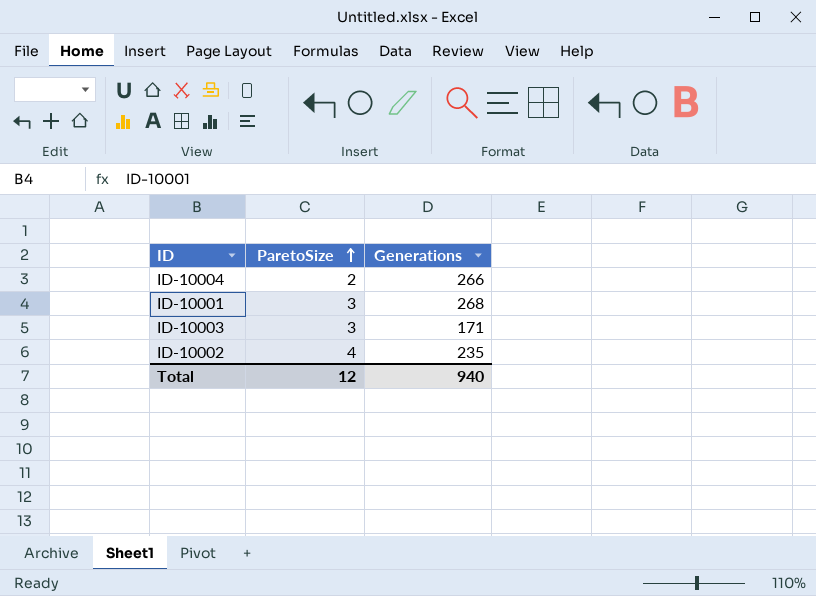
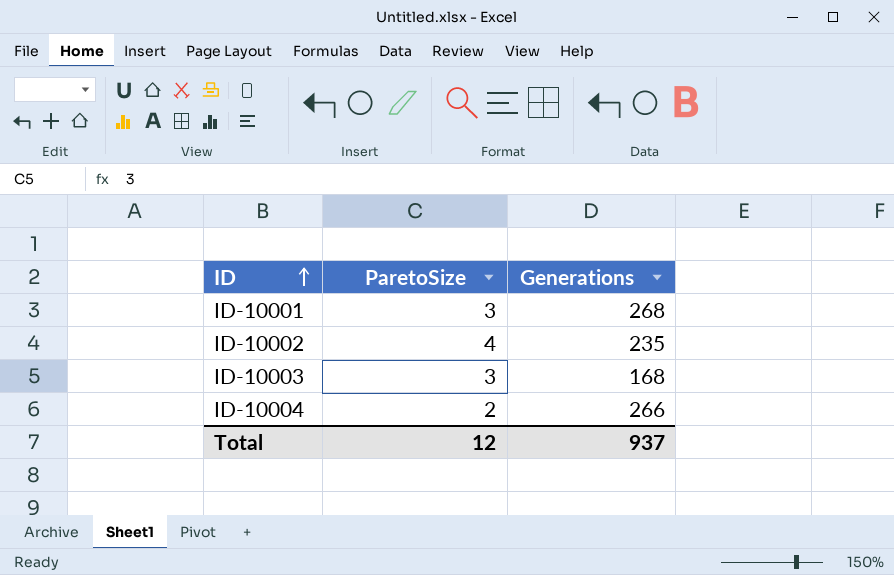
row order: ParetoSize ascending -> ID ascending
ID-10003 | Generations: 171 -> 168
Total | Generations: 940 -> 937

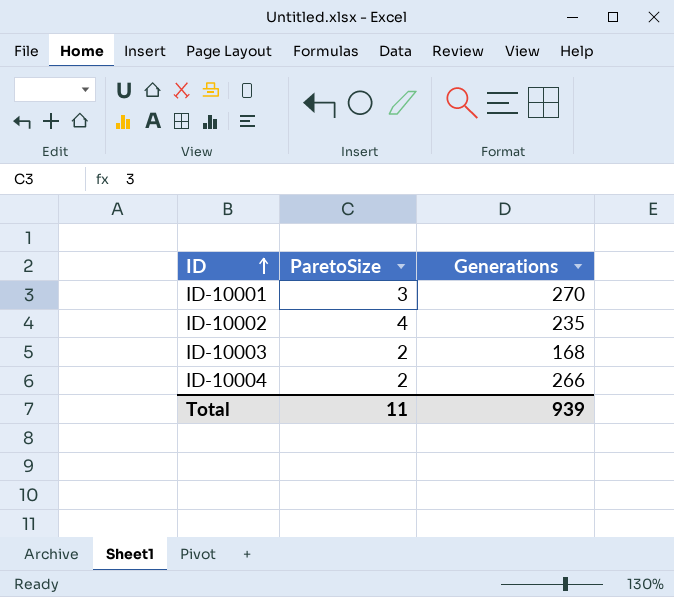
ID-10001 | Generations: 268 -> 270
ID-10003 | ParetoSize: 3 -> 2
Total | ParetoSize: 12 -> 11
Total | Generations: 937 -> 939

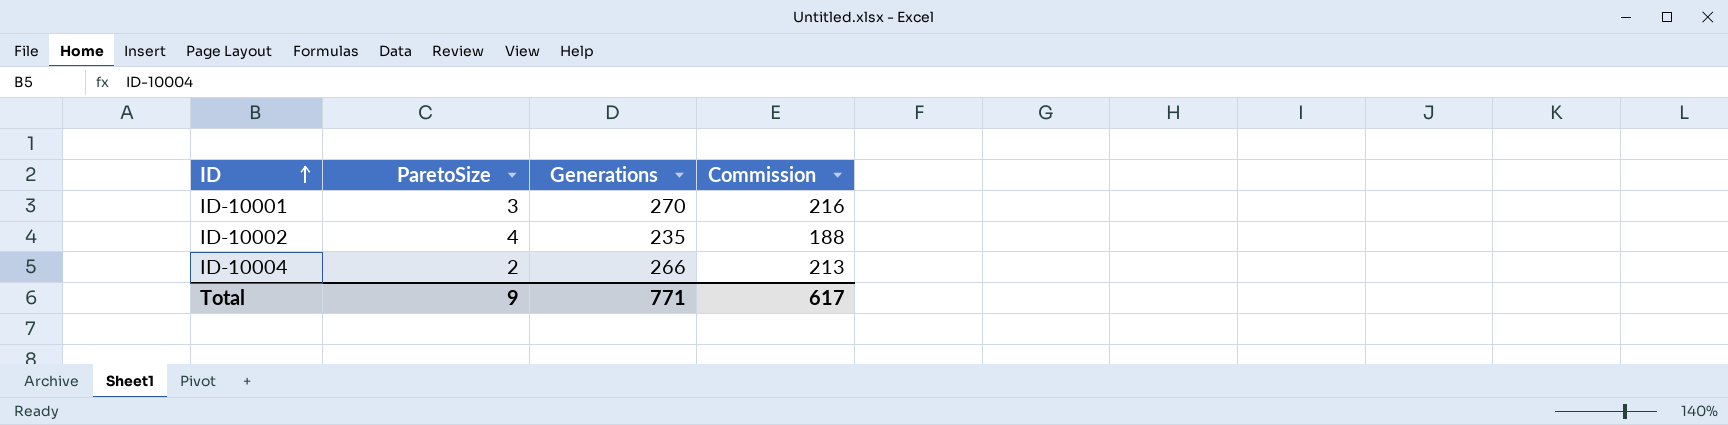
column Commission | formula: none -> [Generations] * 0.8
row ID-10003: 2 | 168 -> none
Total | ParetoSize: 11 -> 9
Total | Generations: 939 -> 771

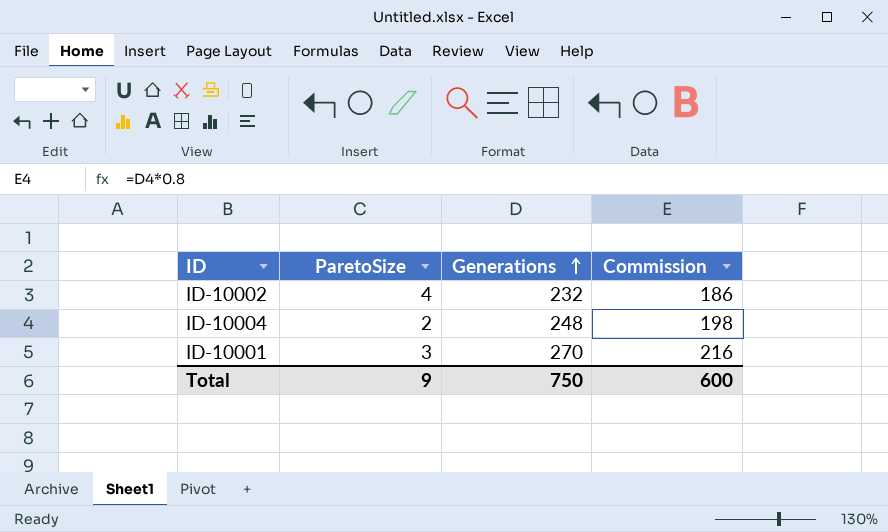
row order: ID ascending -> Generations ascending
ID-10002 | Generations: 235 -> 232
ID-10002 | Commission: 188 -> 186
ID-10004 | Generations: 266 -> 248
ID-10004 | Commission: 213 -> 198
Total | Generations: 771 -> 750
Total | Commission: 617 -> 600

